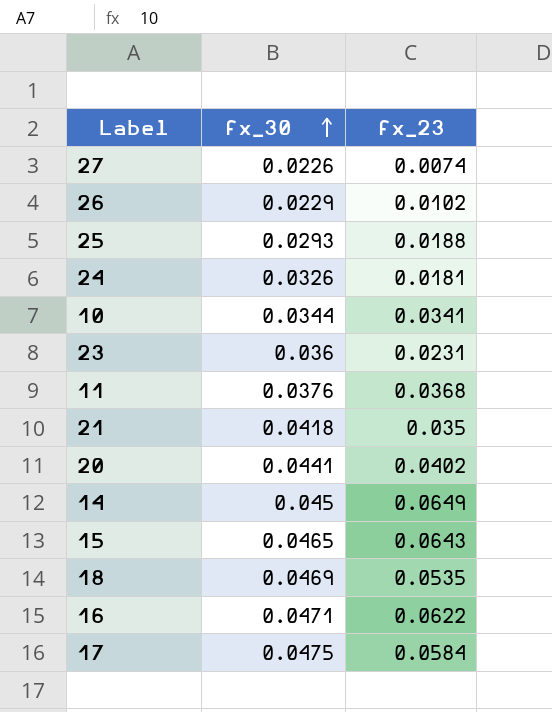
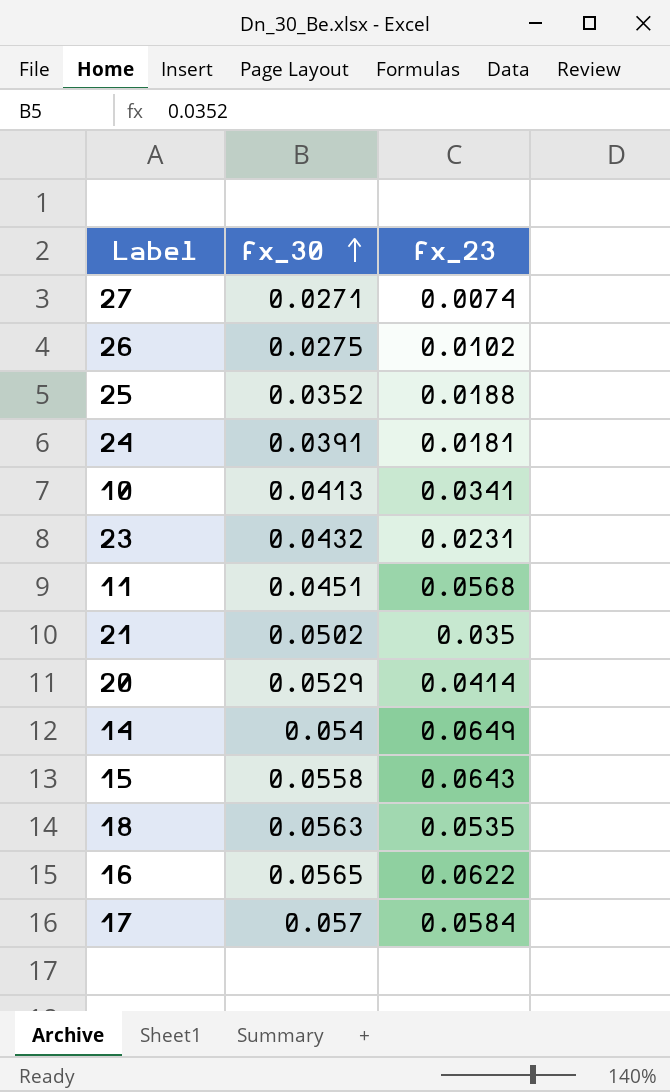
27 | fx_30: 0.0226 -> 0.0271
26 | fx_30: 0.0229 -> 0.0275
25 | fx_30: 0.0293 -> 0.0352
24 | fx_30: 0.0326 -> 0.0391
10 | fx_30: 0.0344 -> 0.0413
23 | fx_30: 0.036 -> 0.0432
11 | fx_30: 0.0376 -> 0.0451
11 | fx_23: 0.0368 -> 0.0568
21 | fx_30: 0.0418 -> 0.0502
20 | fx_30: 0.0441 -> 0.0529
20 | fx_23: 0.0402 -> 0.0414
14 | fx_30: 0.045 -> 0.054
15 | fx_30: 0.0465 -> 0.0558
18 | fx_30: 0.0469 -> 0.0563
16 | fx_30: 0.0471 -> 0.0565
17 | fx_30: 0.0475 -> 0.057

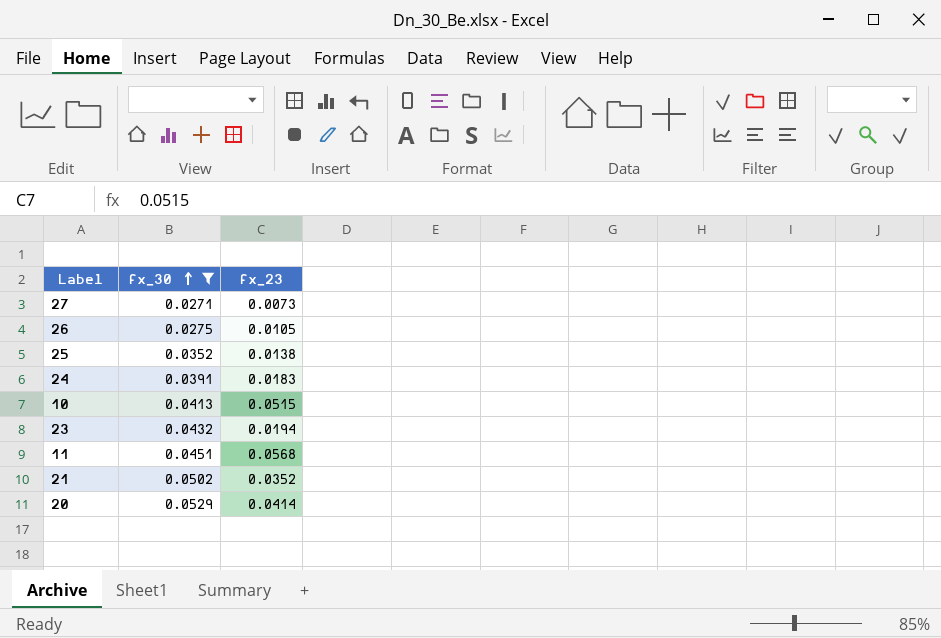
filter: none -> fx_30 <= 0.0529
27 | fx_23: 0.0074 -> 0.0073
26 | fx_23: 0.0102 -> 0.0105
25 | fx_23: 0.0188 -> 0.0138
24 | fx_23: 0.0181 -> 0.0183
10 | fx_23: 0.0341 -> 0.0515
23 | fx_23: 0.0231 -> 0.0194
21 | fx_23: 0.035 -> 0.0352

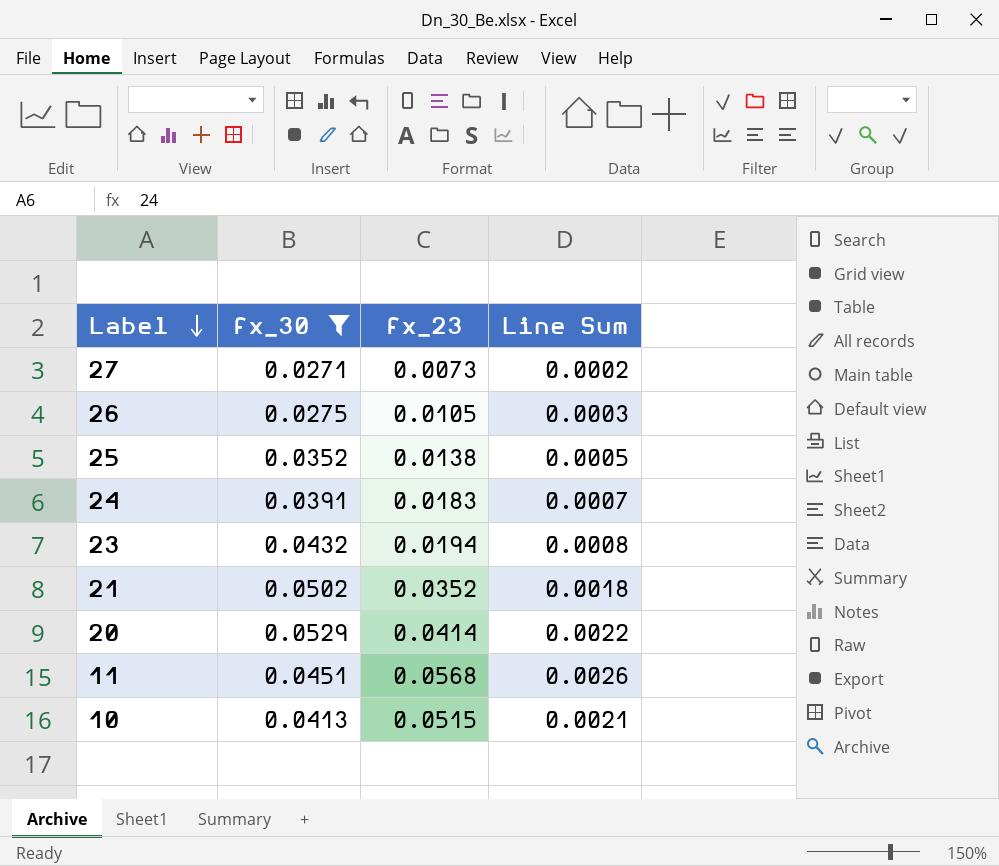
row order: fx_30 ascending -> Label descending
column Line Sum | formula: none -> [fx_30] * [fx_23]

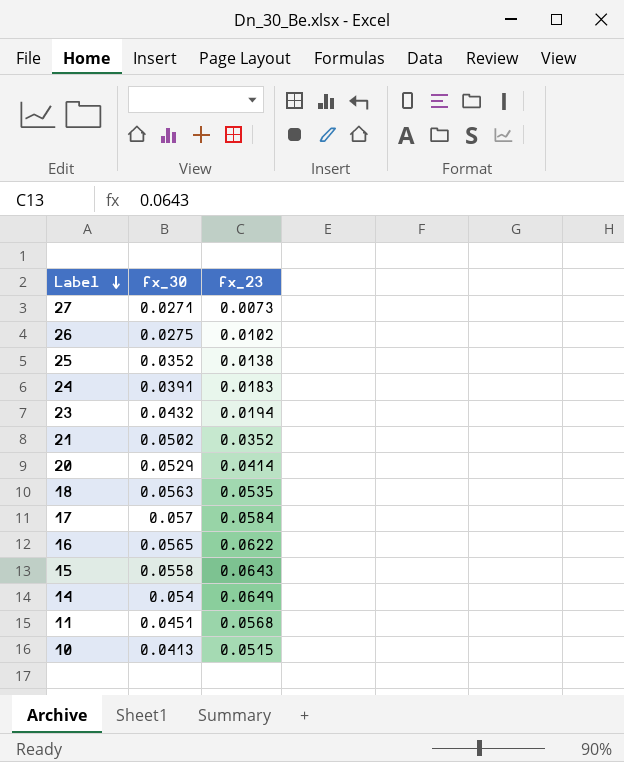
filter: fx_30 <= 0.0529 -> none
column Line Sum | formula: [fx_30] * [fx_23] -> none
26 | fx_23: 0.0105 -> 0.0102

